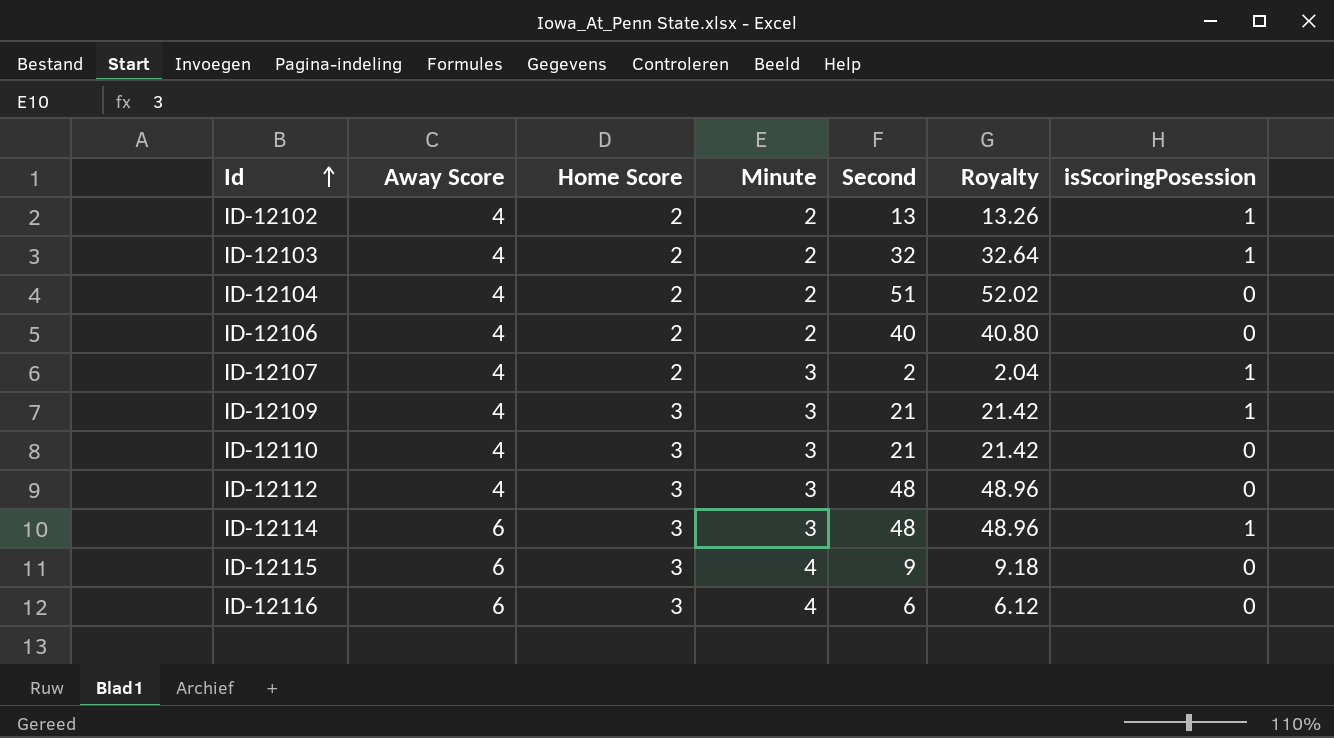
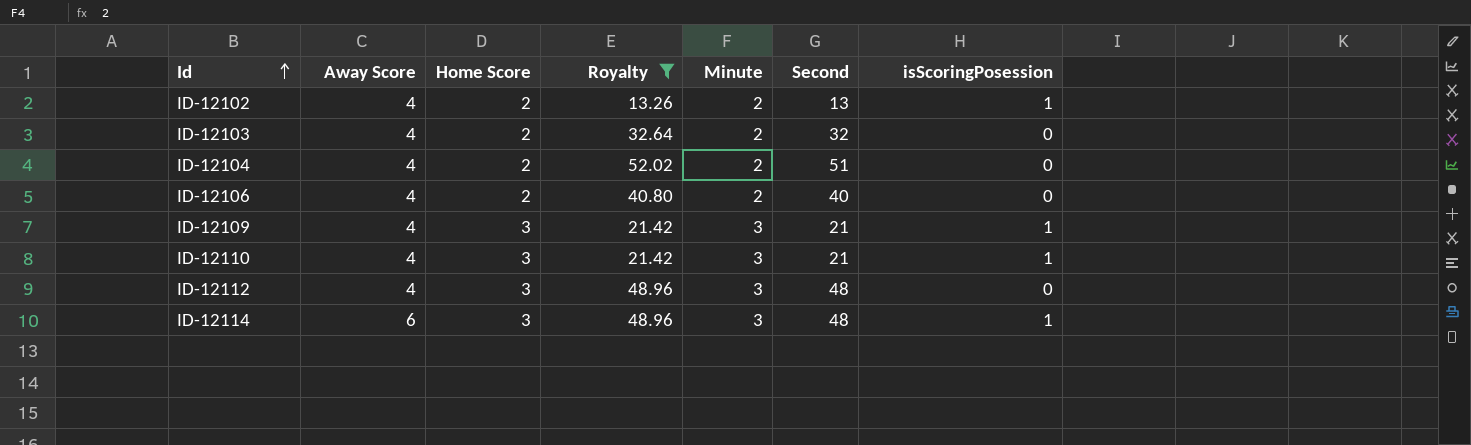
filter: none -> Royalty >= 13.26
column Royalty | position: 6 -> 4
ID-12103 | isScoringPosession: 1 -> 0
ID-12110 | isScoringPosession: 0 -> 1

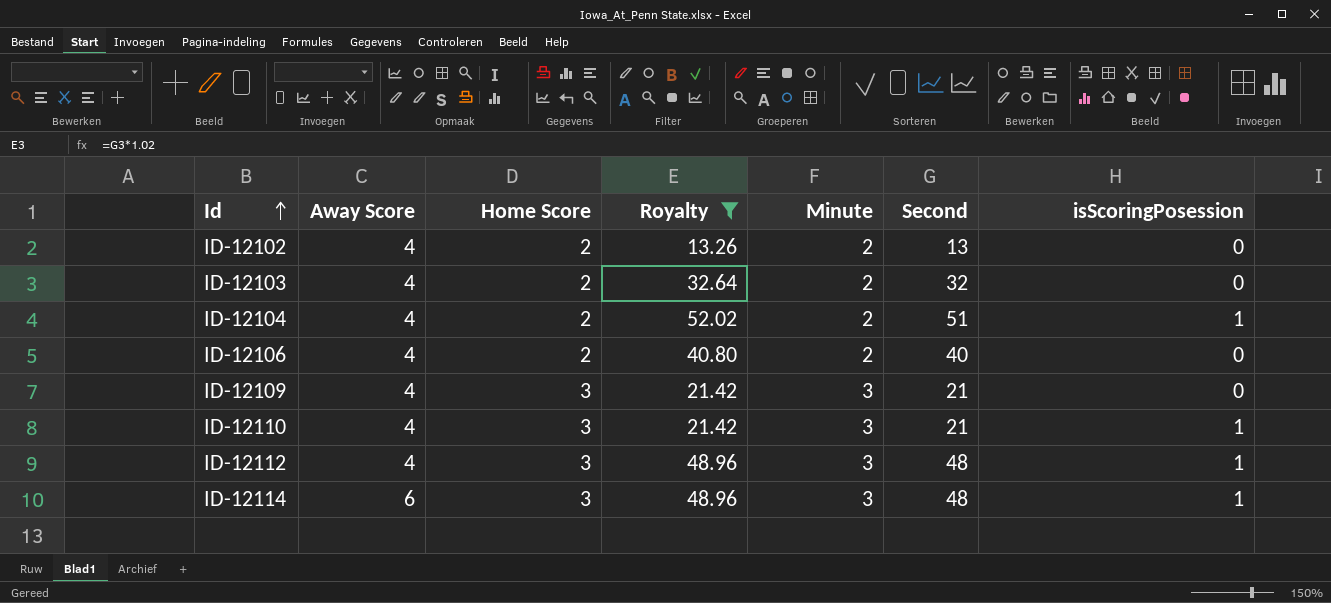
ID-12102 | isScoringPosession: 1 -> 0
ID-12104 | isScoringPosession: 0 -> 1
ID-12109 | isScoringPosession: 1 -> 0
ID-12112 | isScoringPosession: 0 -> 1

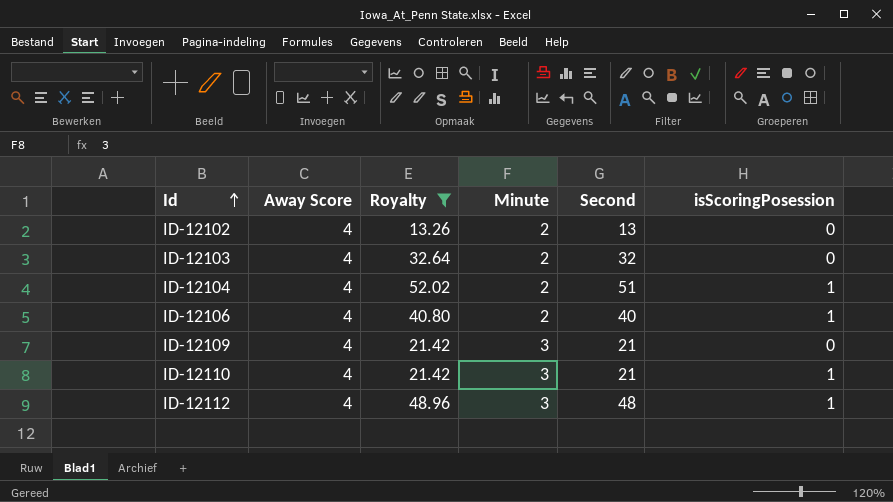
column Home Score | position: 3 -> none
row ID-12114: 6 | 3 | 48.96 | 3 | 48 | 1 -> none
ID-12106 | isScoringPosession: 0 -> 1

